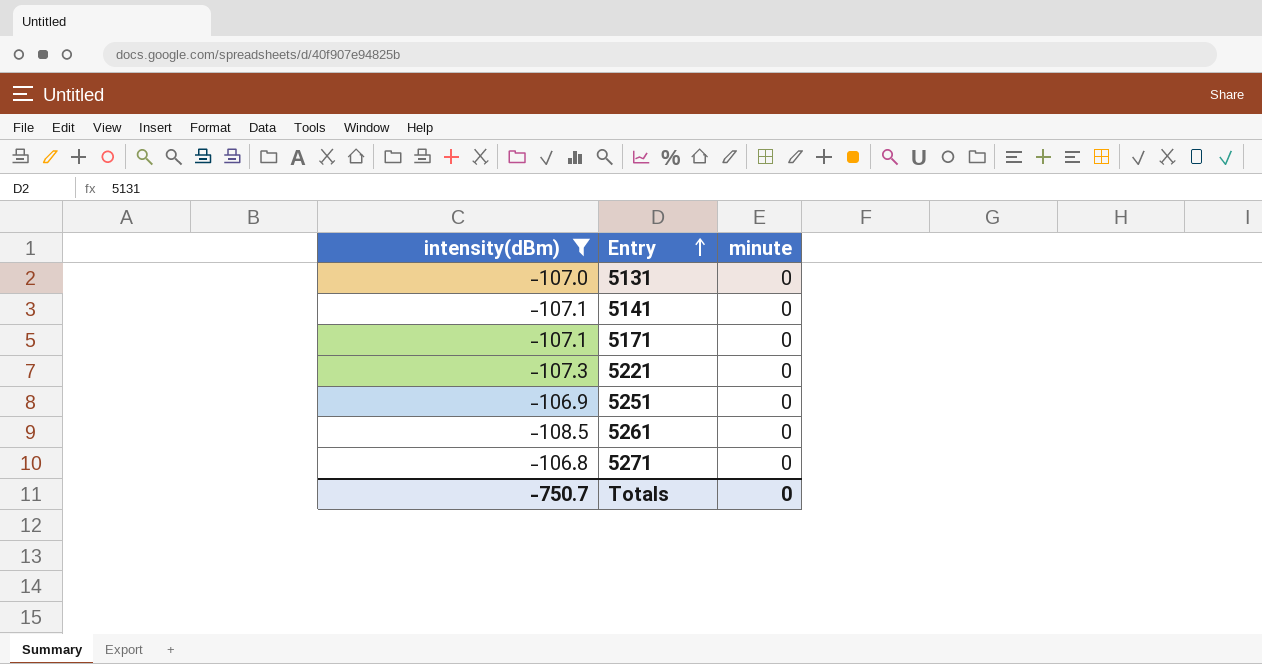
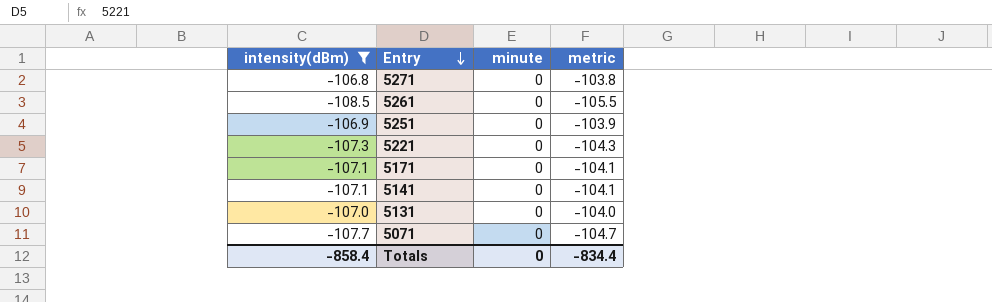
row order: Entry ascending -> Entry descending
column metric | formula: none -> [intensity(dBm)] + 3
row 5071: none -> -107.7 | 0 | -104.7
Totals | intensity(dBm): -750.7 -> -858.4

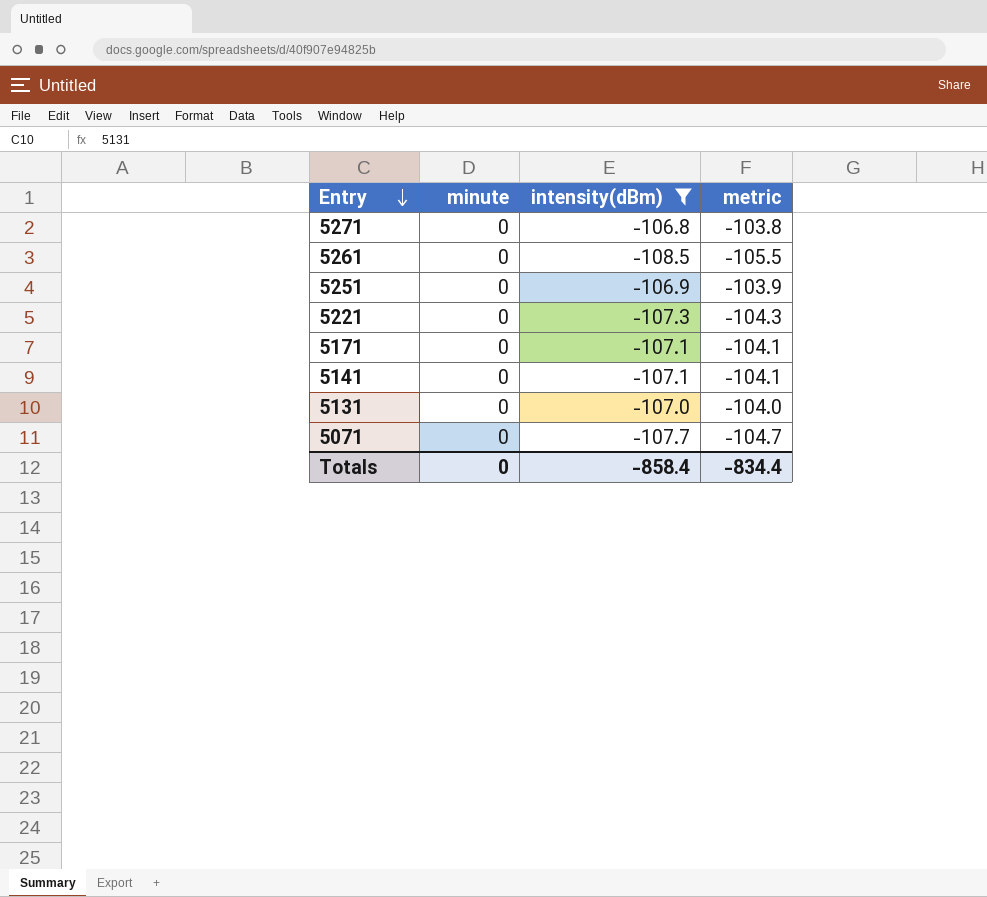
column intensity(dBm) | position: 1 -> 3

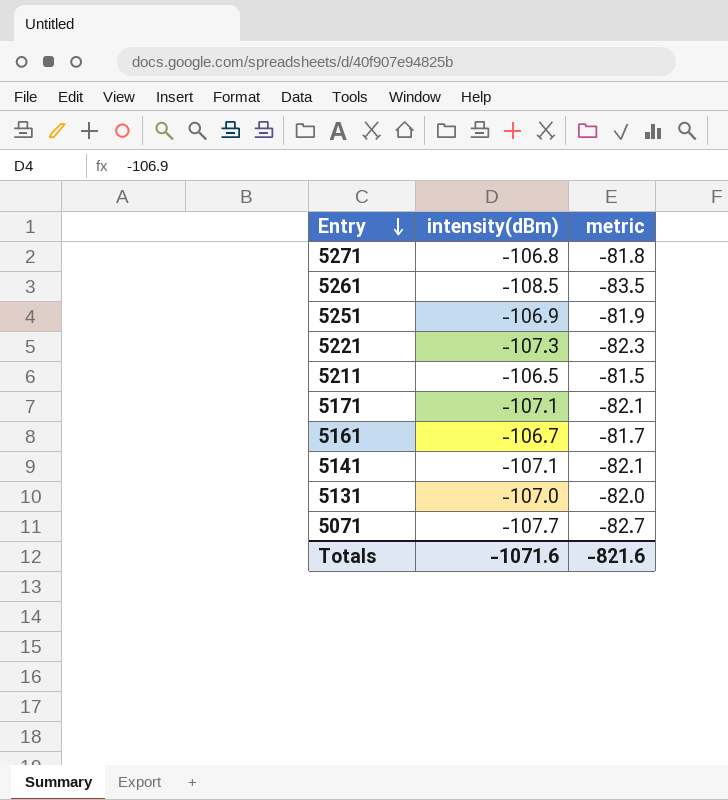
filter: intensity(dBm) <= -106.8 -> none
column minute | position: 2 -> none
column metric | formula: [intensity(dBm)] + 3 -> [intensity(dBm)] + 25
Totals | intensity(dBm): -858.4 -> -1071.6
Totals | metric: -834.4 -> -821.6

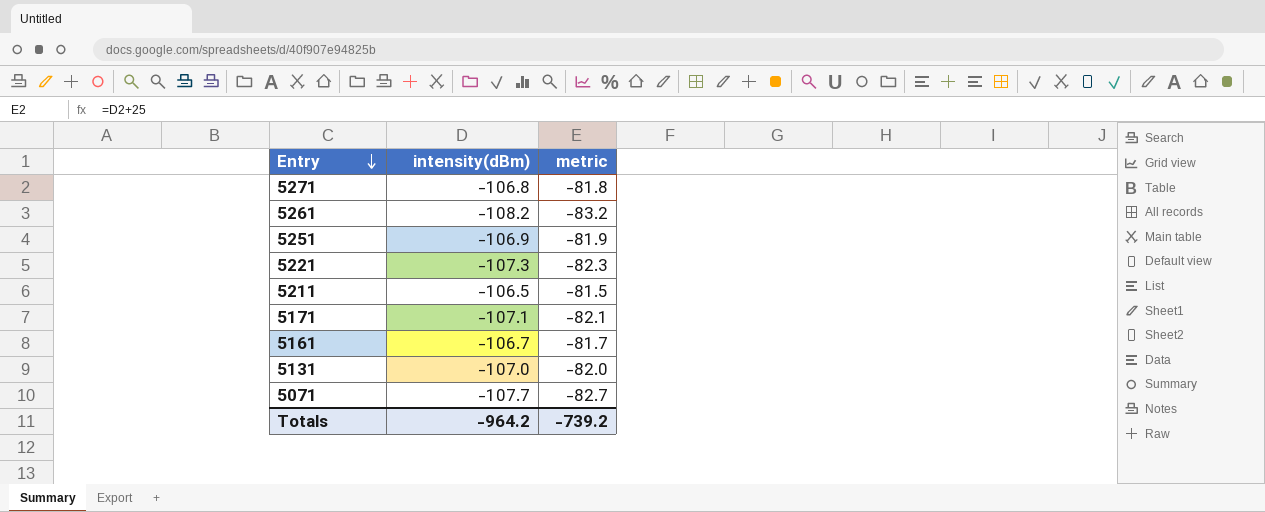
row 5141: -107.1 | -82.1 -> none
5261 | intensity(dBm): -108.5 -> -108.2
5261 | metric: -83.5 -> -83.2
Totals | intensity(dBm): -1071.6 -> -964.2
Totals | metric: -821.6 -> -739.2

